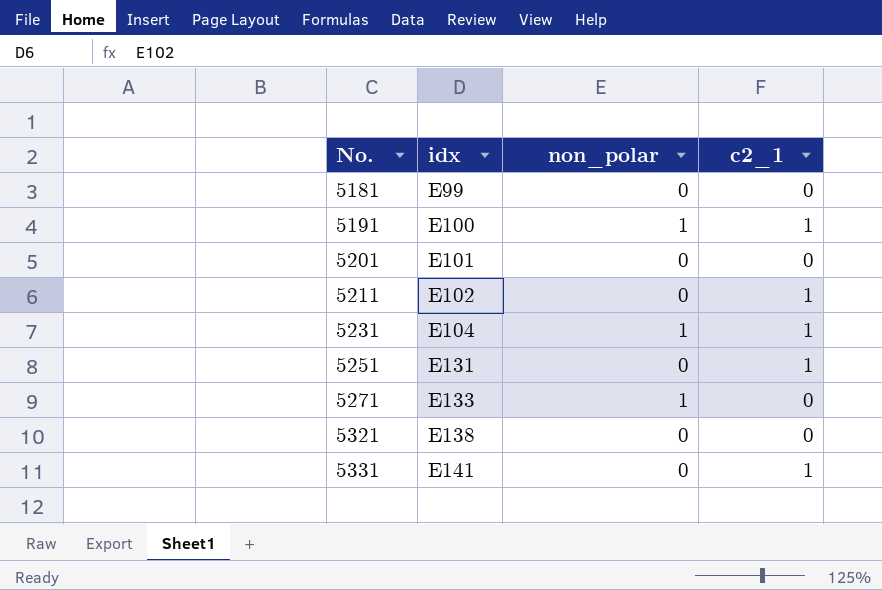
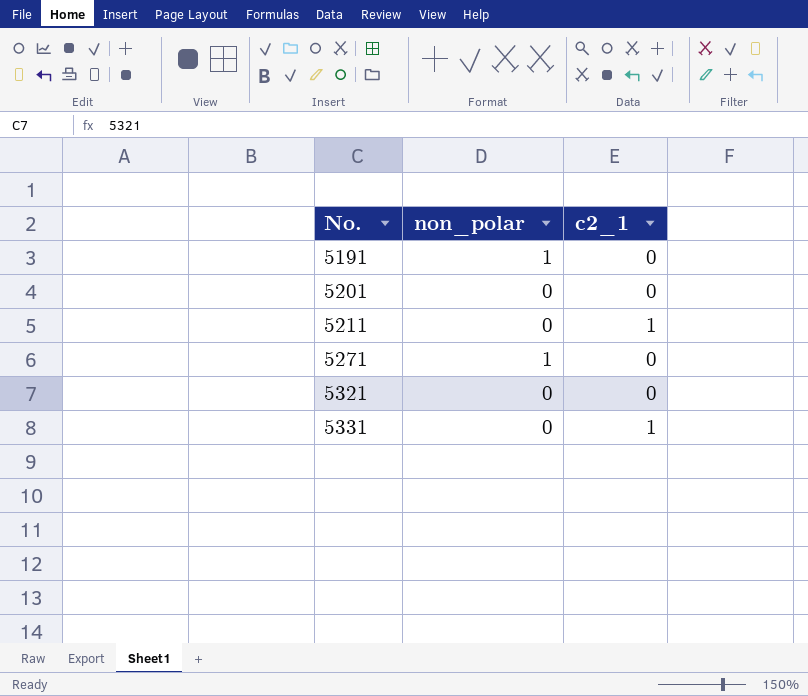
column idx | position: 2 -> none
row 5181: E99 | 0 | 0 -> none
row 5231: E104 | 1 | 1 -> none
row 5251: E131 | 0 | 1 -> none
5191 | c2_1: 1 -> 0

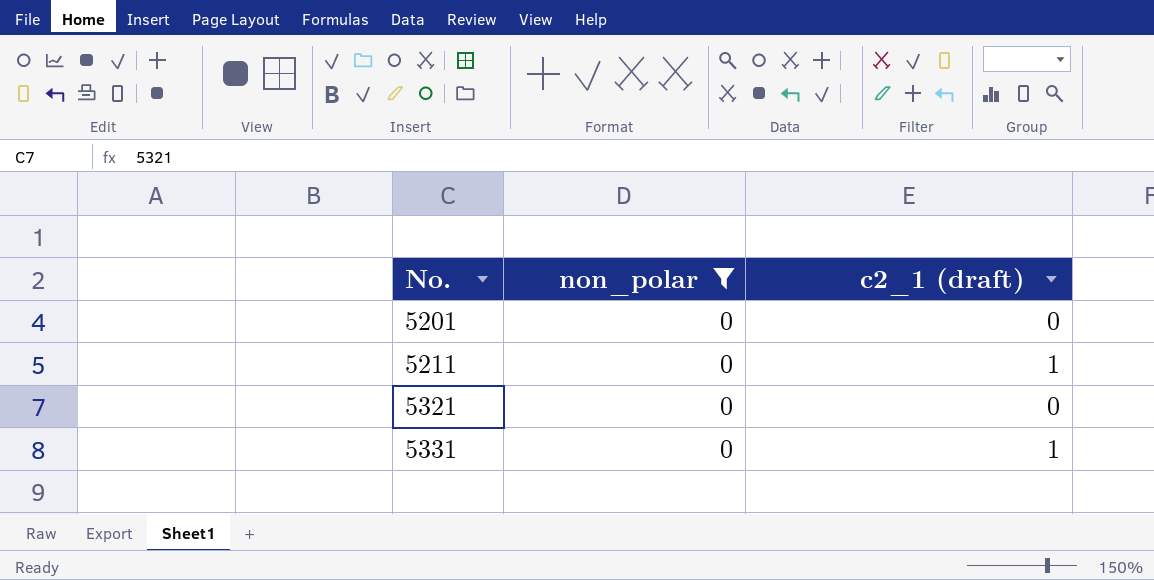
filter: none -> non_polar = 0
column name: c2_1 -> c2_1 (draft)

